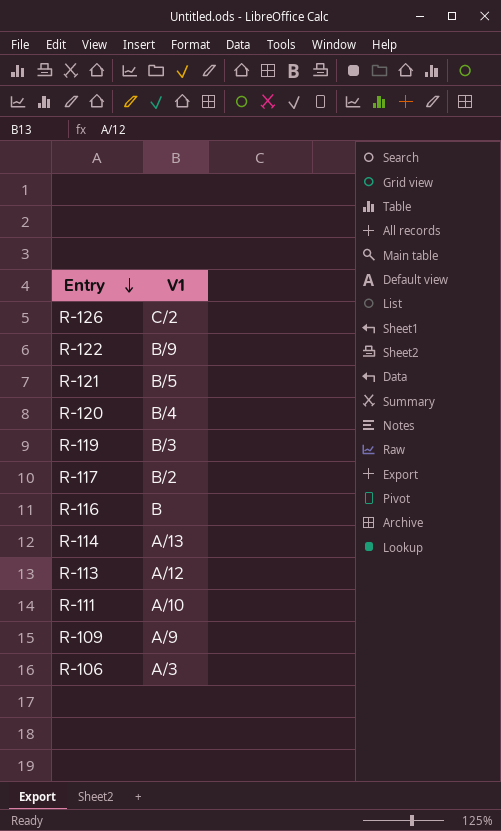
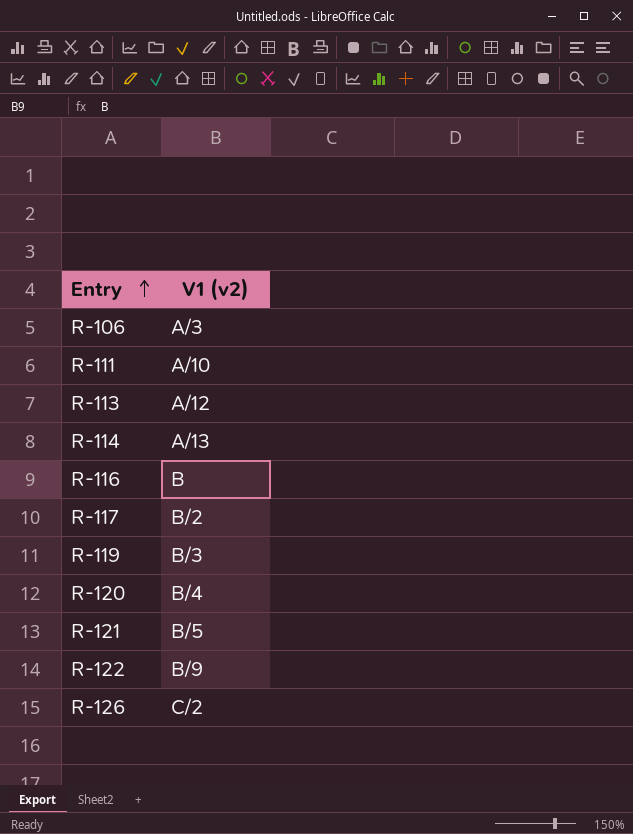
row order: Entry descending -> Entry ascending
column name: V1 -> V1 (v2)
row R-109: A/9 -> none

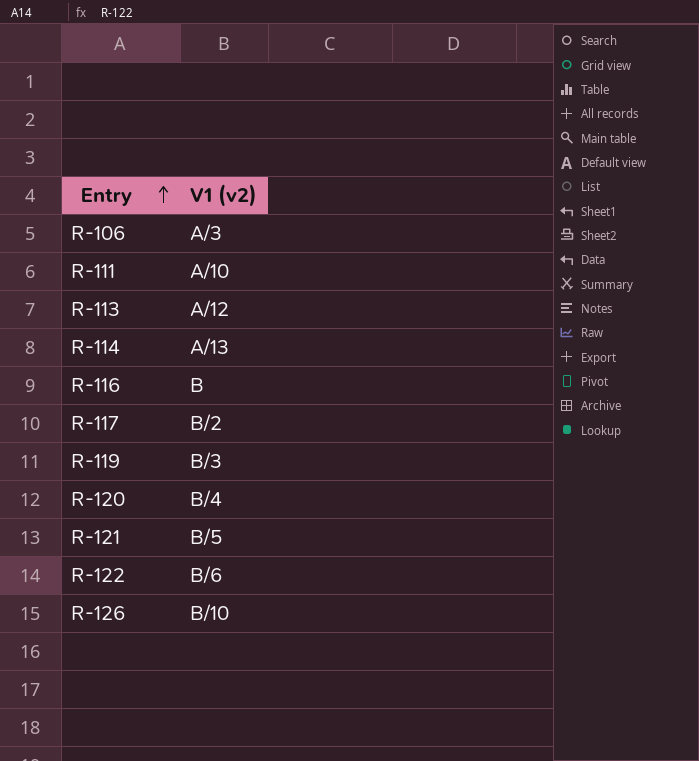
R-122 | V1 (v2): B/9 -> B/6
R-126 | V1 (v2): C/2 -> B/10

